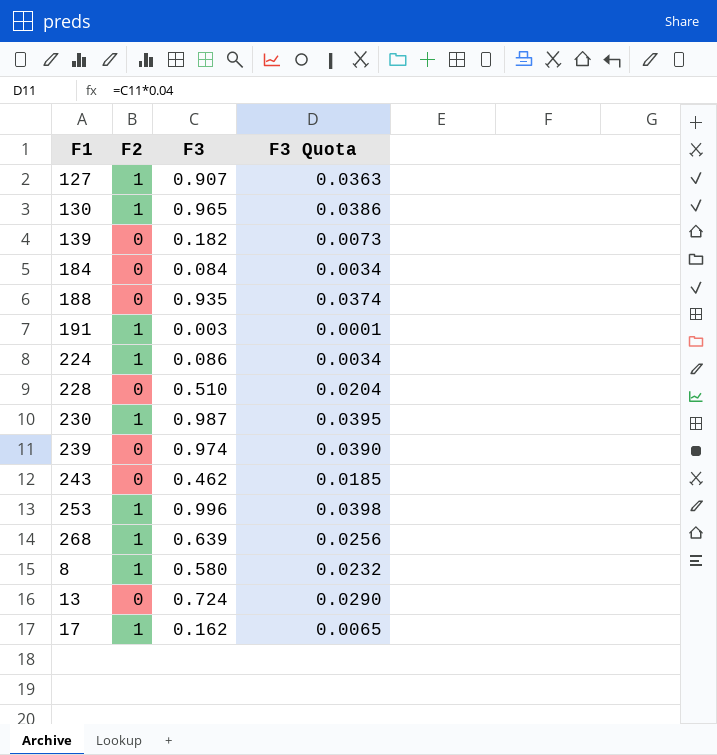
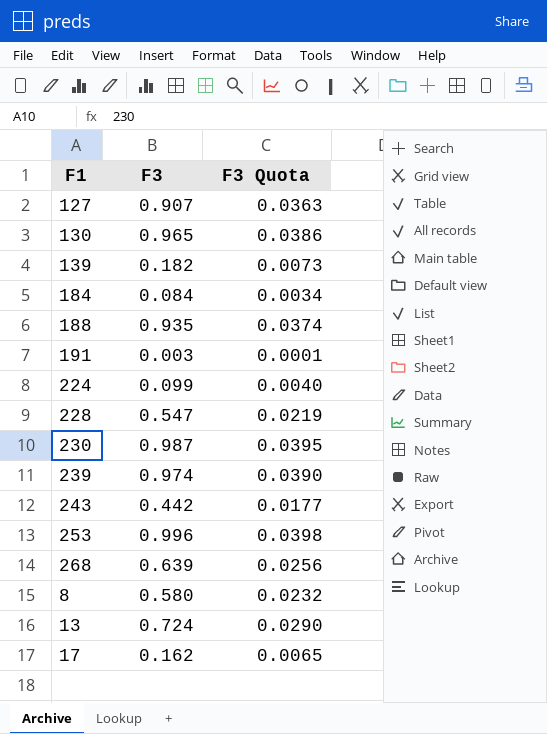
column F2 | position: 2 -> none
224 | F3: 0.086 -> 0.099
224 | F3 Quota: 0.0034 -> 0.0040
228 | F3: 0.510 -> 0.547
228 | F3 Quota: 0.0204 -> 0.0219
243 | F3: 0.462 -> 0.442
243 | F3 Quota: 0.0185 -> 0.0177

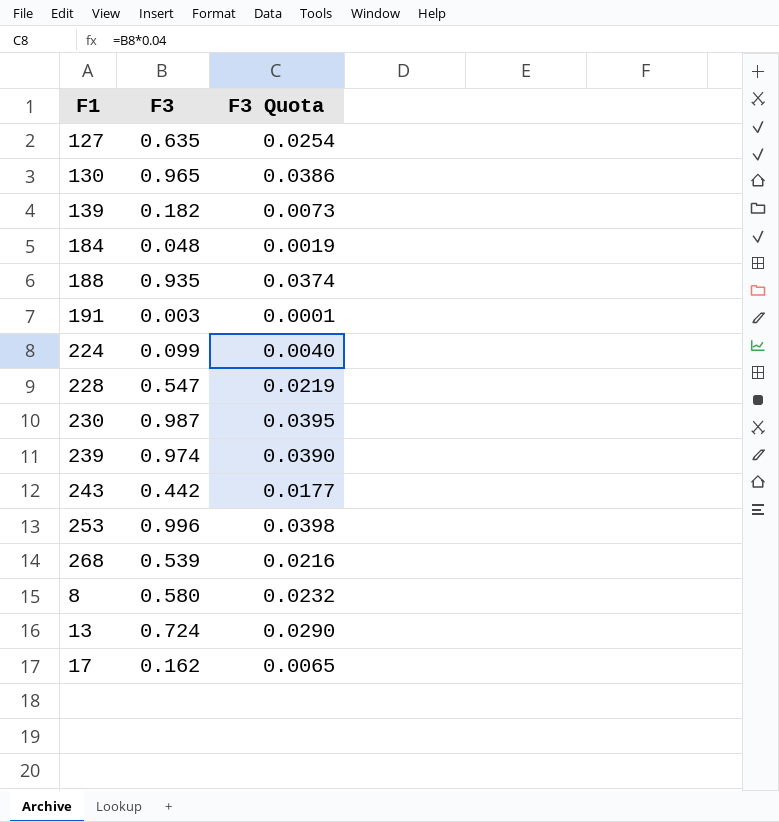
127 | F3: 0.907 -> 0.635
127 | F3 Quota: 0.0363 -> 0.0254
184 | F3: 0.084 -> 0.048
184 | F3 Quota: 0.0034 -> 0.0019
268 | F3: 0.639 -> 0.539
268 | F3 Quota: 0.0256 -> 0.0216

